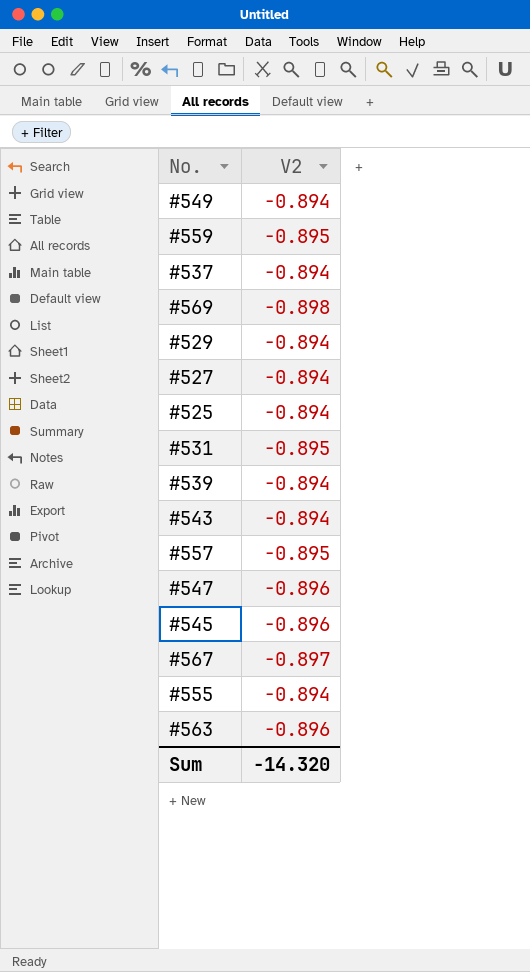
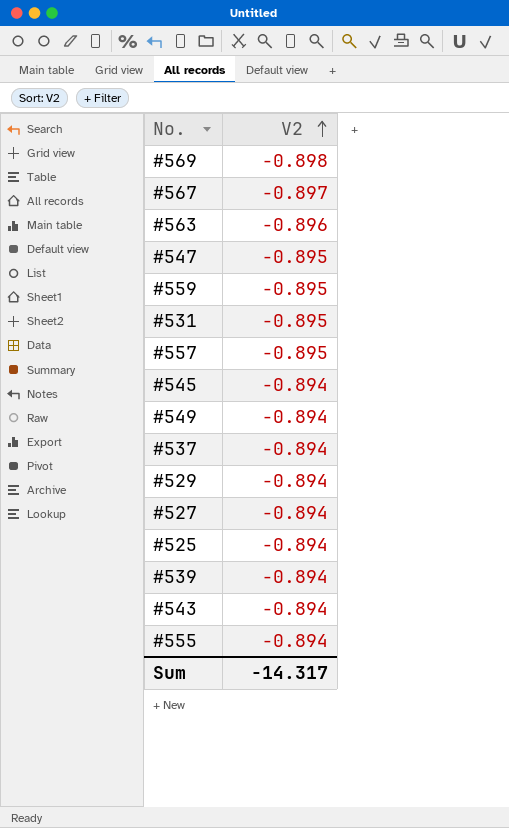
row order: none -> V2 ascending
#547 | V2: -0.896 -> -0.895
#545 | V2: -0.896 -> -0.894
Sum | V2: -14.320 -> -14.317

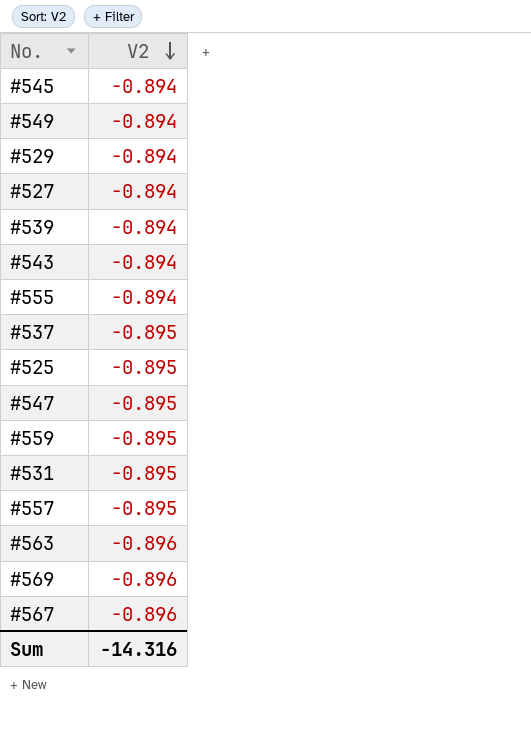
row order: V2 ascending -> V2 descending
#537 | V2: -0.894 -> -0.895
#525 | V2: -0.894 -> -0.895
#569 | V2: -0.898 -> -0.896
#567 | V2: -0.897 -> -0.896
Sum | V2: -14.317 -> -14.316

